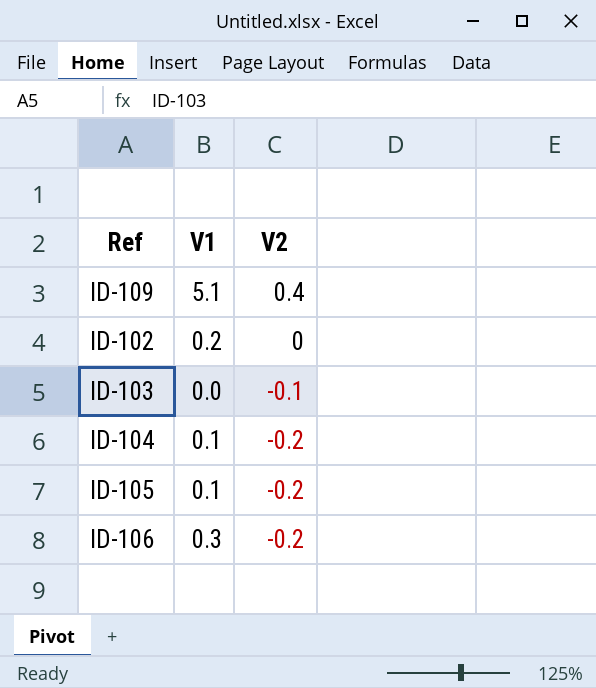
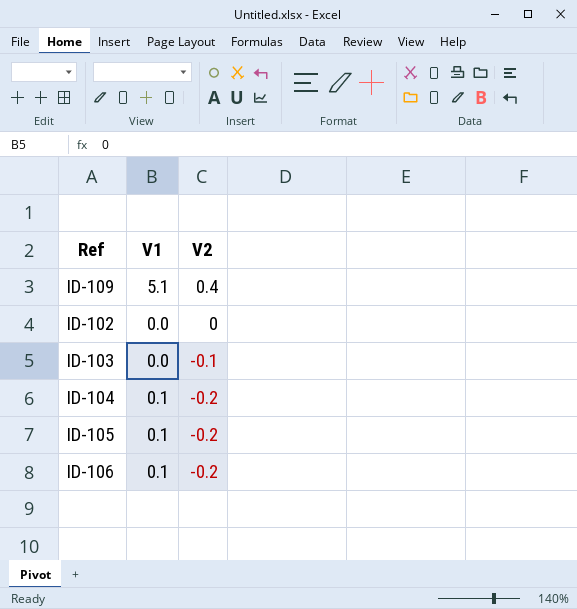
ID-102 | V1: 0.2 -> 0.0
ID-106 | V1: 0.3 -> 0.1

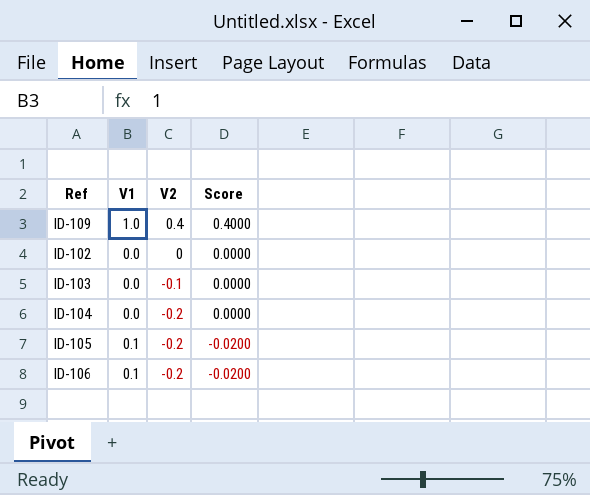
column Score | formula: none -> [V1] * [V2]
ID-109 | V1: 5.1 -> 1.0
ID-104 | V1: 0.1 -> 0.0

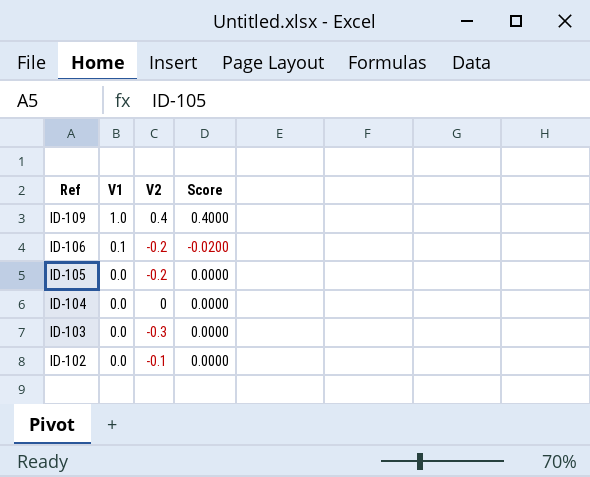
row order: V2 descending -> Ref descending
ID-105 | V1: 0.1 -> 0.0
ID-105 | Score: -0.0200 -> 0.0000
ID-104 | V2: -0.2 -> 0
ID-103 | V2: -0.1 -> -0.3
ID-102 | V2: 0 -> -0.1

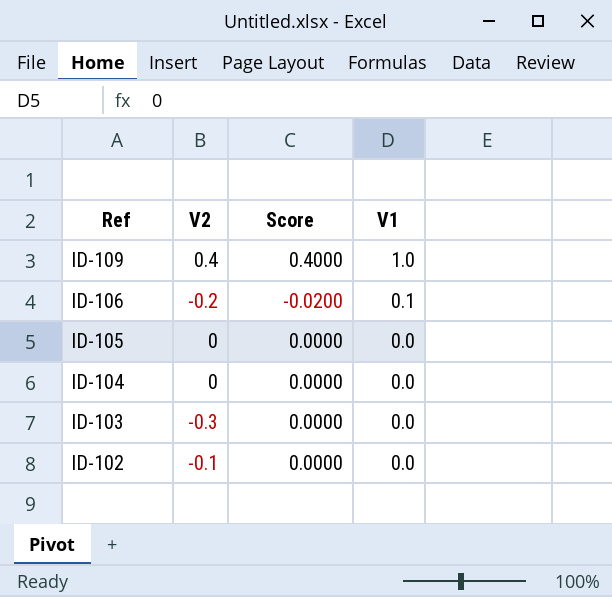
column V1 | position: 2 -> 4
ID-105 | V2: -0.2 -> 0

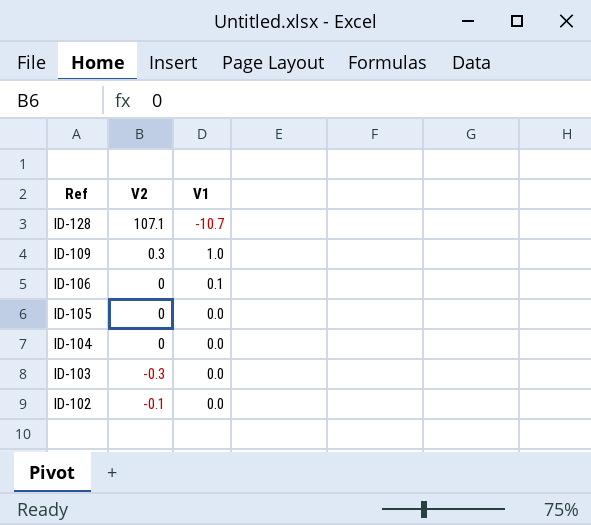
column Score | formula: [V2] * [V1] -> none
row ID-128: none -> 107.1 | -10.7
ID-109 | V2: 0.4 -> 0.3
ID-106 | V2: -0.2 -> 0

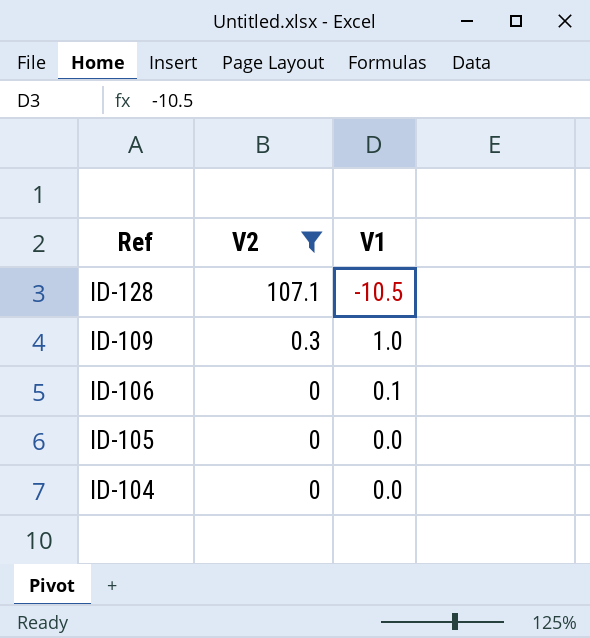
filter: none -> V2 >= 0
ID-128 | V1: -10.7 -> -10.5

